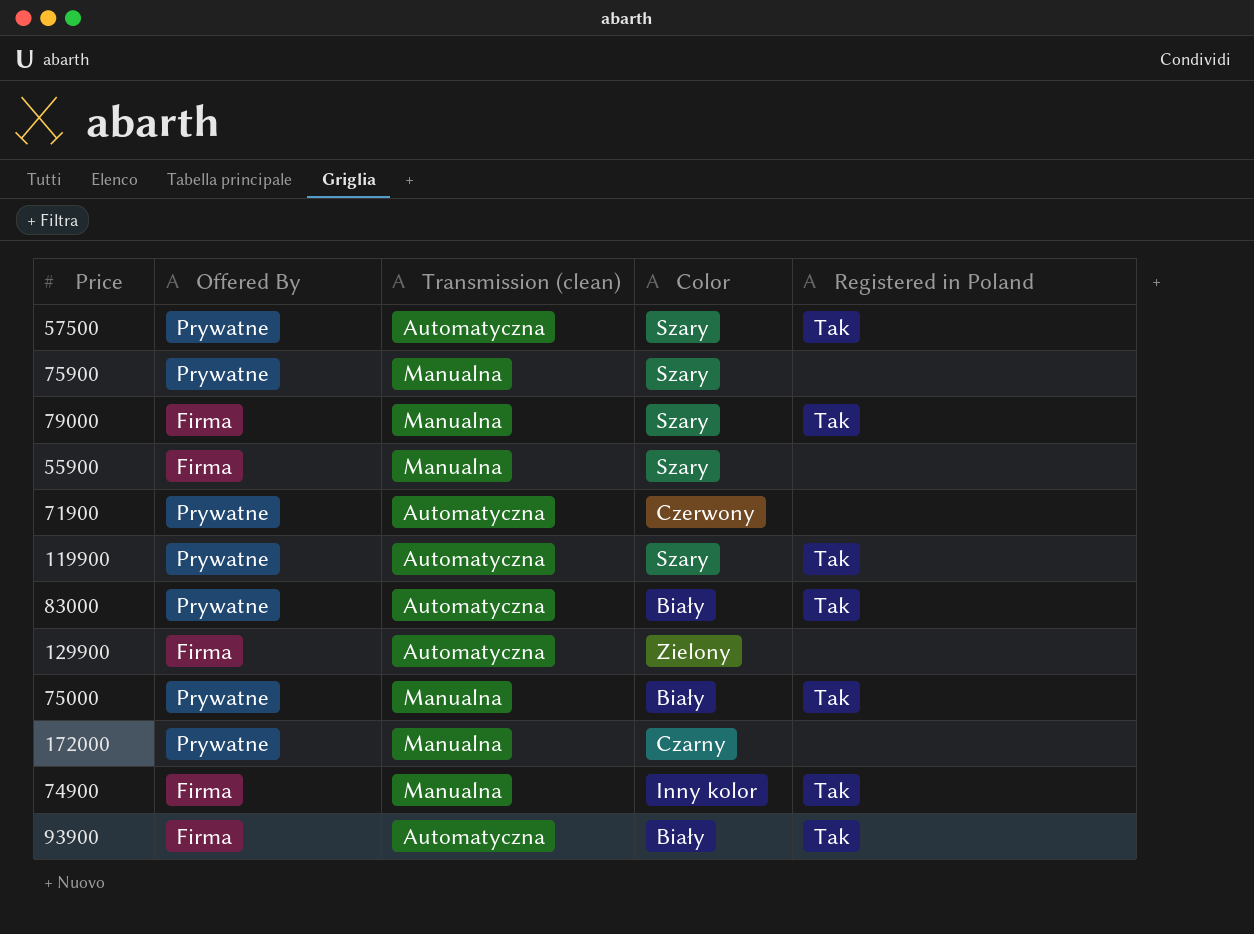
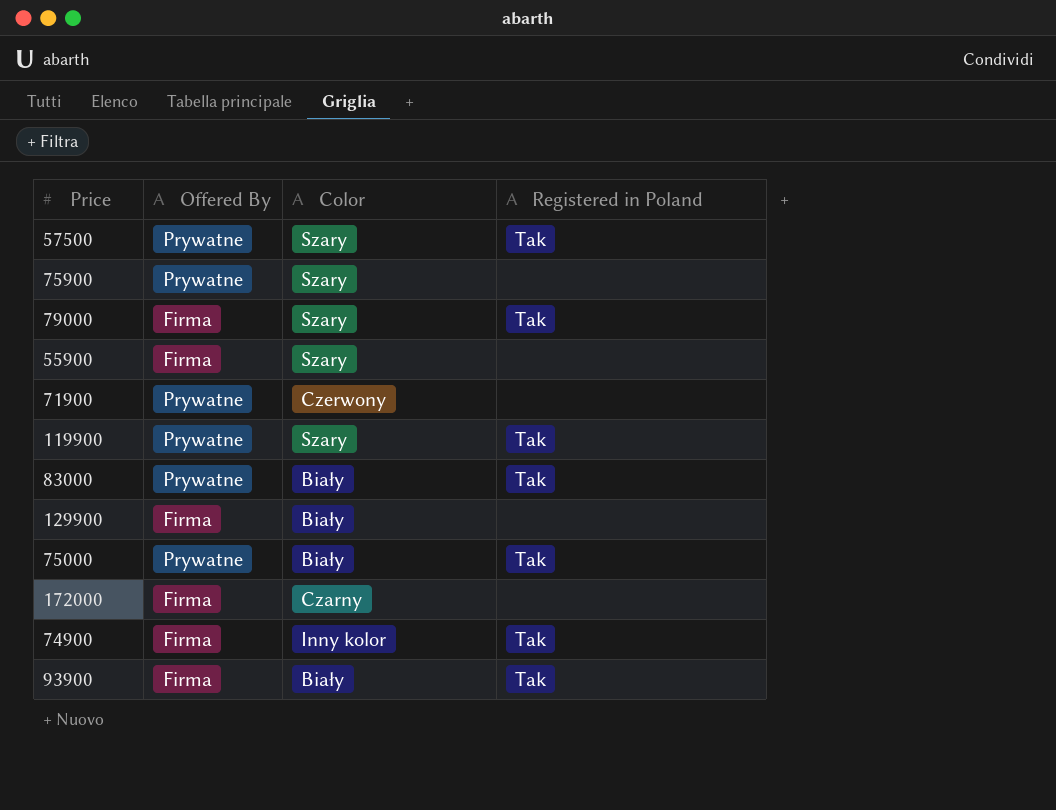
column Transmission (clean) | position: 3 -> none
129900 | Color: Zielony -> Biały
172000 | Offered By: Prywatne -> Firma

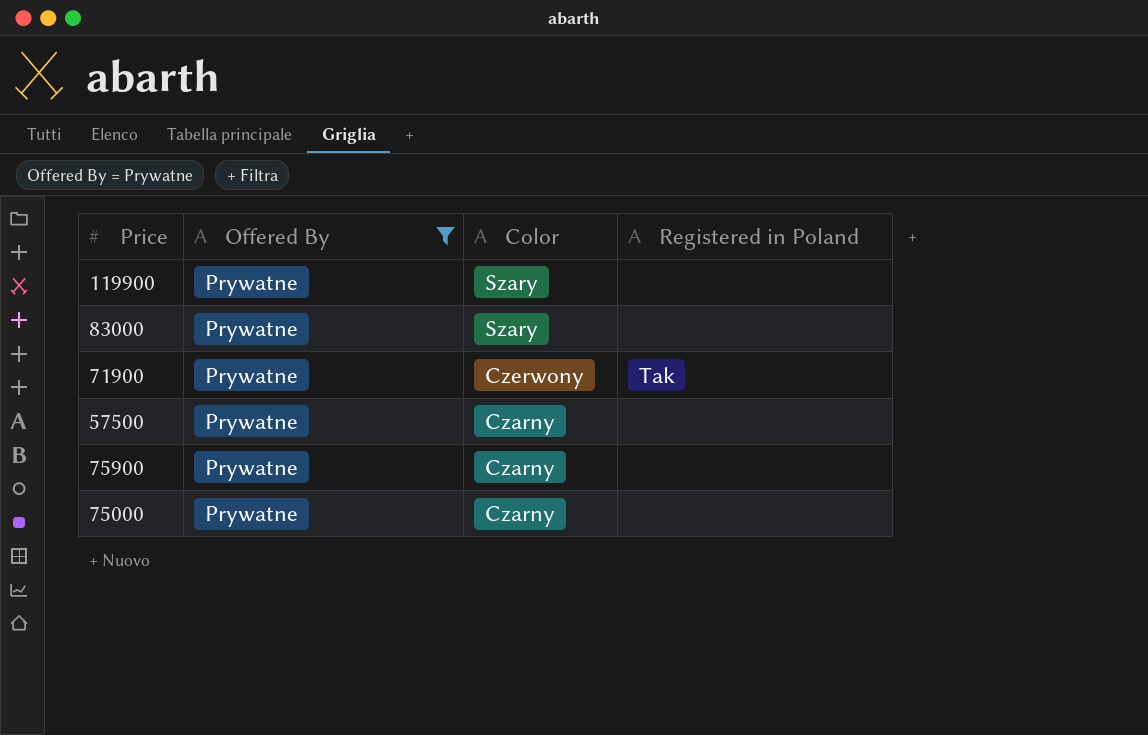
filter: none -> Offered By = Prywatne
row order: none -> Color descending
119900 | Registered in Poland: Tak -> none
83000 | Color: Biały -> Szary
83000 | Registered in Poland: Tak -> none
71900 | Registered in Poland: none -> Tak
57500 | Color: Szary -> Czarny
57500 | Registered in Poland: Tak -> none
75900 | Color: Szary -> Czarny
75000 | Color: Biały -> Czarny
75000 | Registered in Poland: Tak -> none

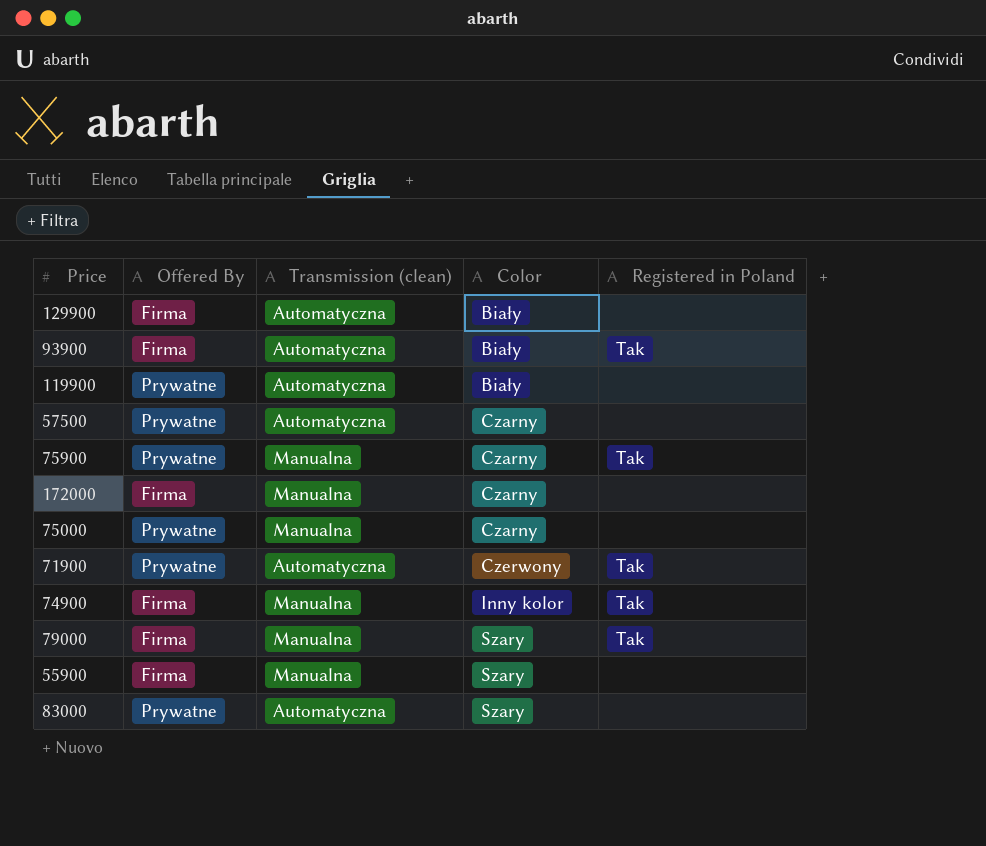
filter: Offered By = Prywatne -> none
row order: Color descending -> Color ascending
column Transmission (clean) | position: none -> 3
119900 | Color: Szary -> Biały
75900 | Registered in Poland: none -> Tak

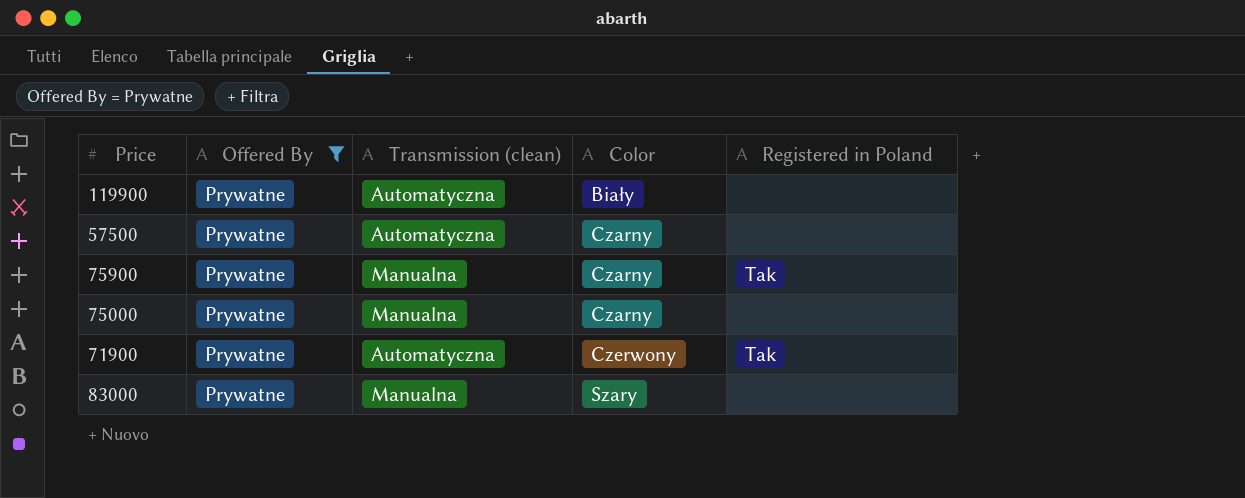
filter: none -> Offered By = Prywatne
83000 | Transmission (clean): Automatyczna -> Manualna

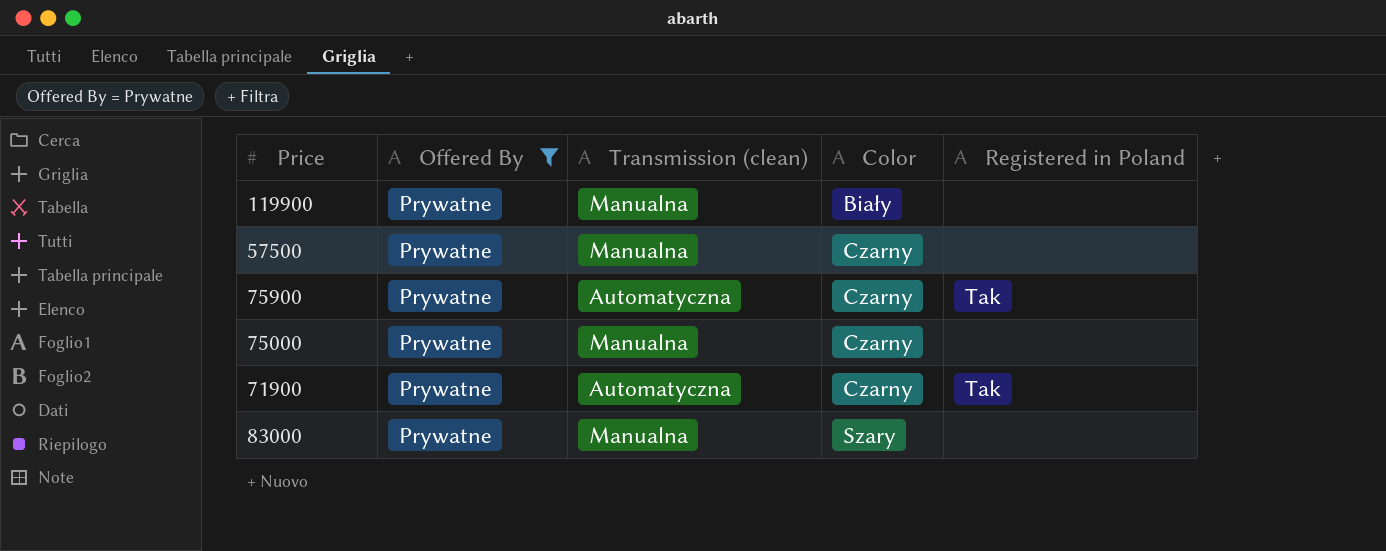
119900 | Transmission (clean): Automatyczna -> Manualna
57500 | Transmission (clean): Automatyczna -> Manualna
75900 | Transmission (clean): Manualna -> Automatyczna
71900 | Color: Czerwony -> Czarny

